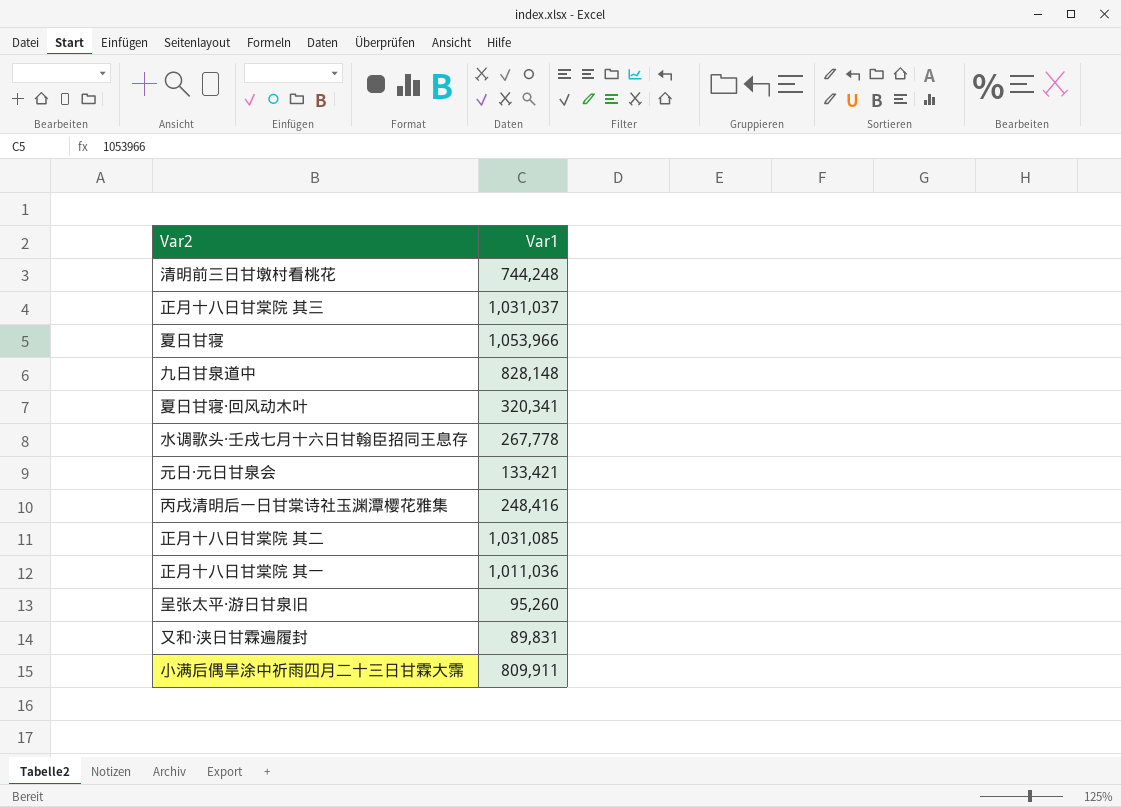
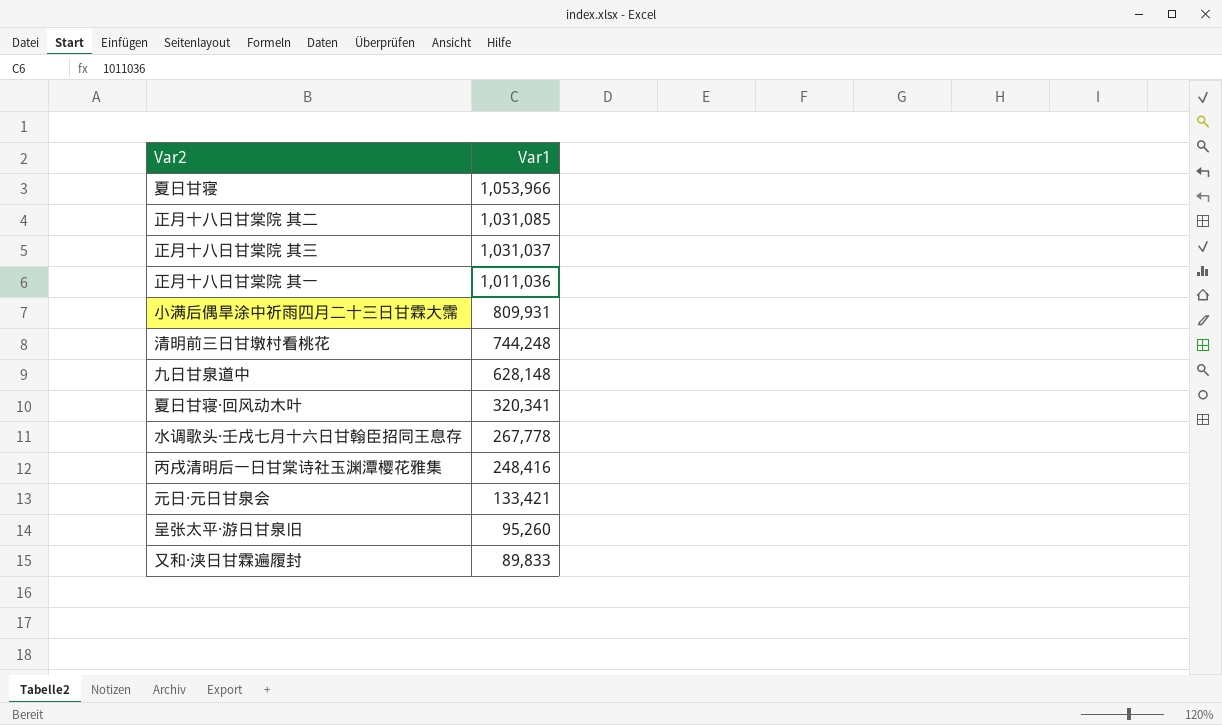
row order: none -> Var1 descending
小满后偶旱涂中祈雨四月二十三日甘霖大霈 | Var1: 809,911 -> 809,931
九日甘泉道中 | Var1: 828,148 -> 628,148
又和·浃日甘霖遍履封 | Var1: 89,831 -> 89,833

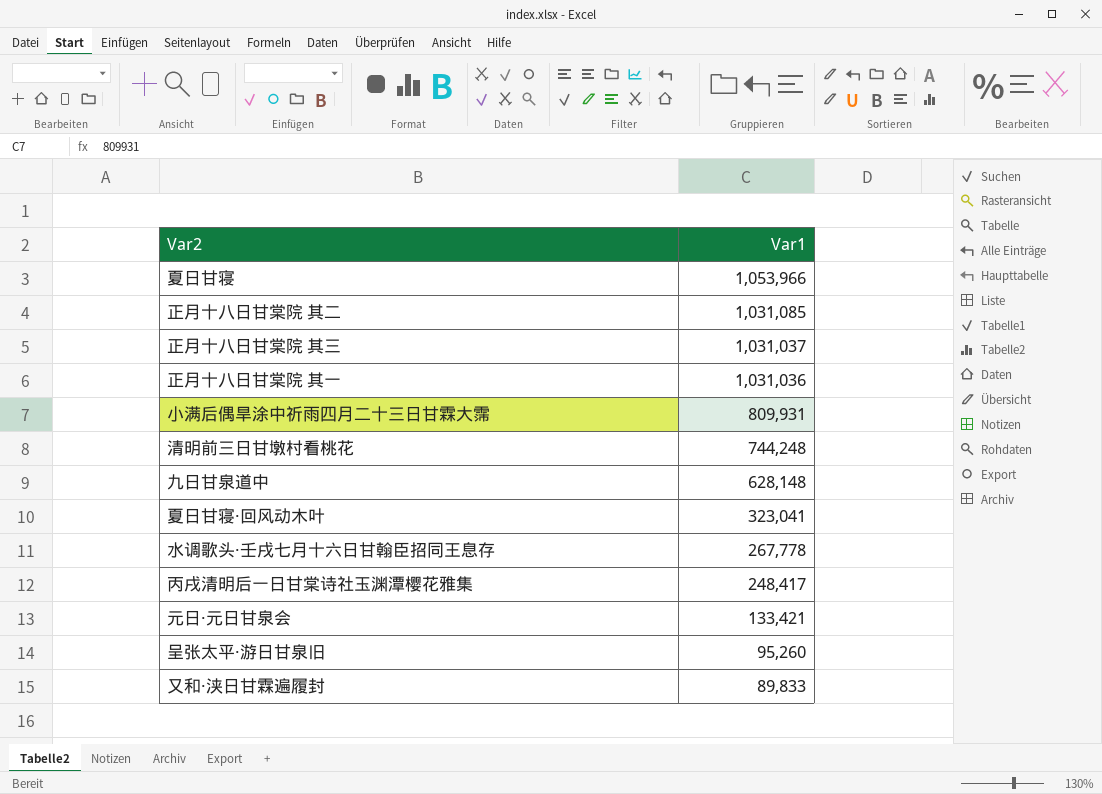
正月十八日甘棠院 其一 | Var1: 1,011,036 -> 1,031,036
夏日甘寝·回风动木叶 | Var1: 320,341 -> 323,041
丙戌清明后一日甘棠诗社玉渊潭樱花雅集 | Var1: 248,416 -> 248,417

